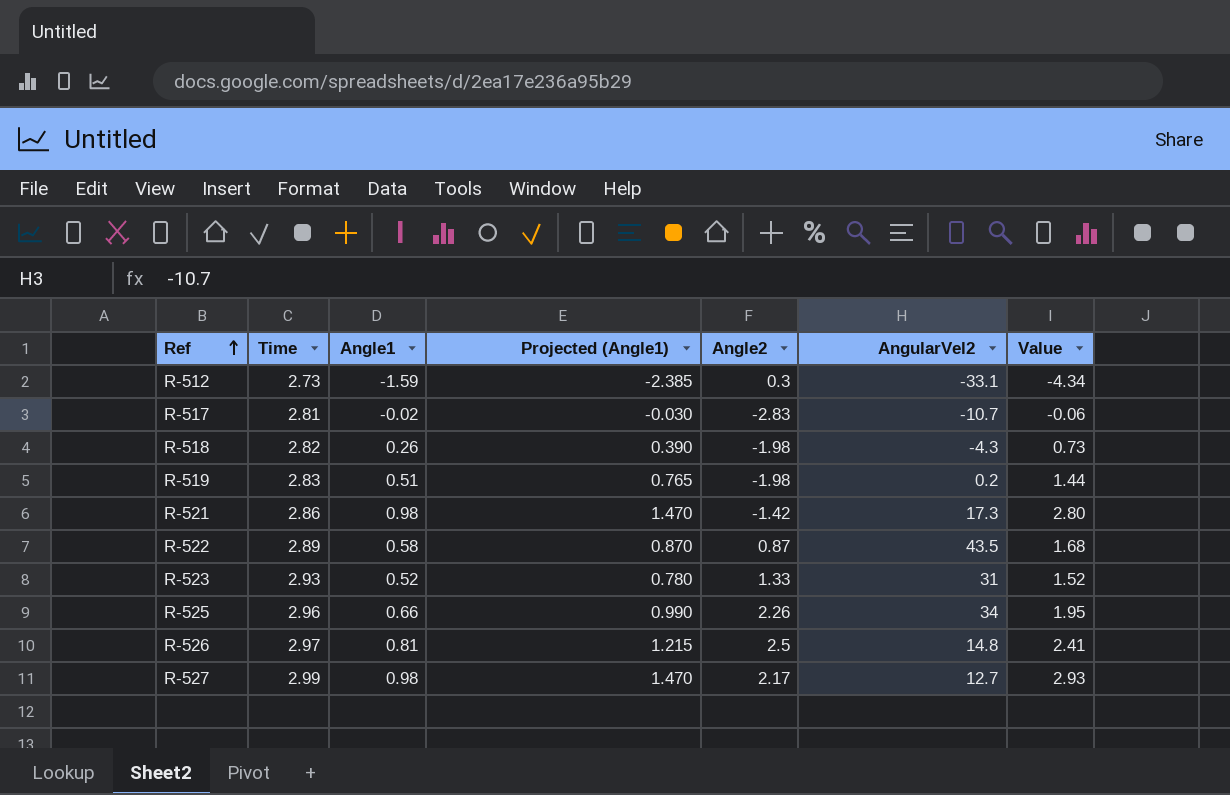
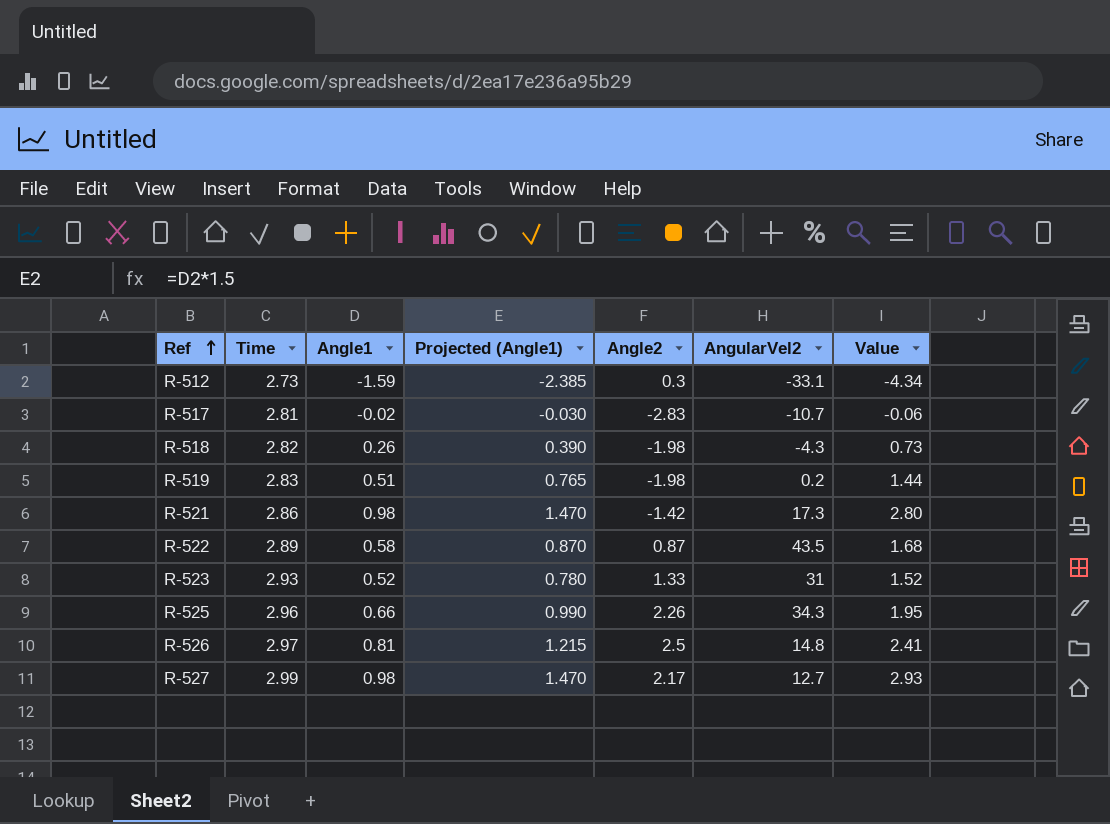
R-525 | AngularVel2: 34 -> 34.3

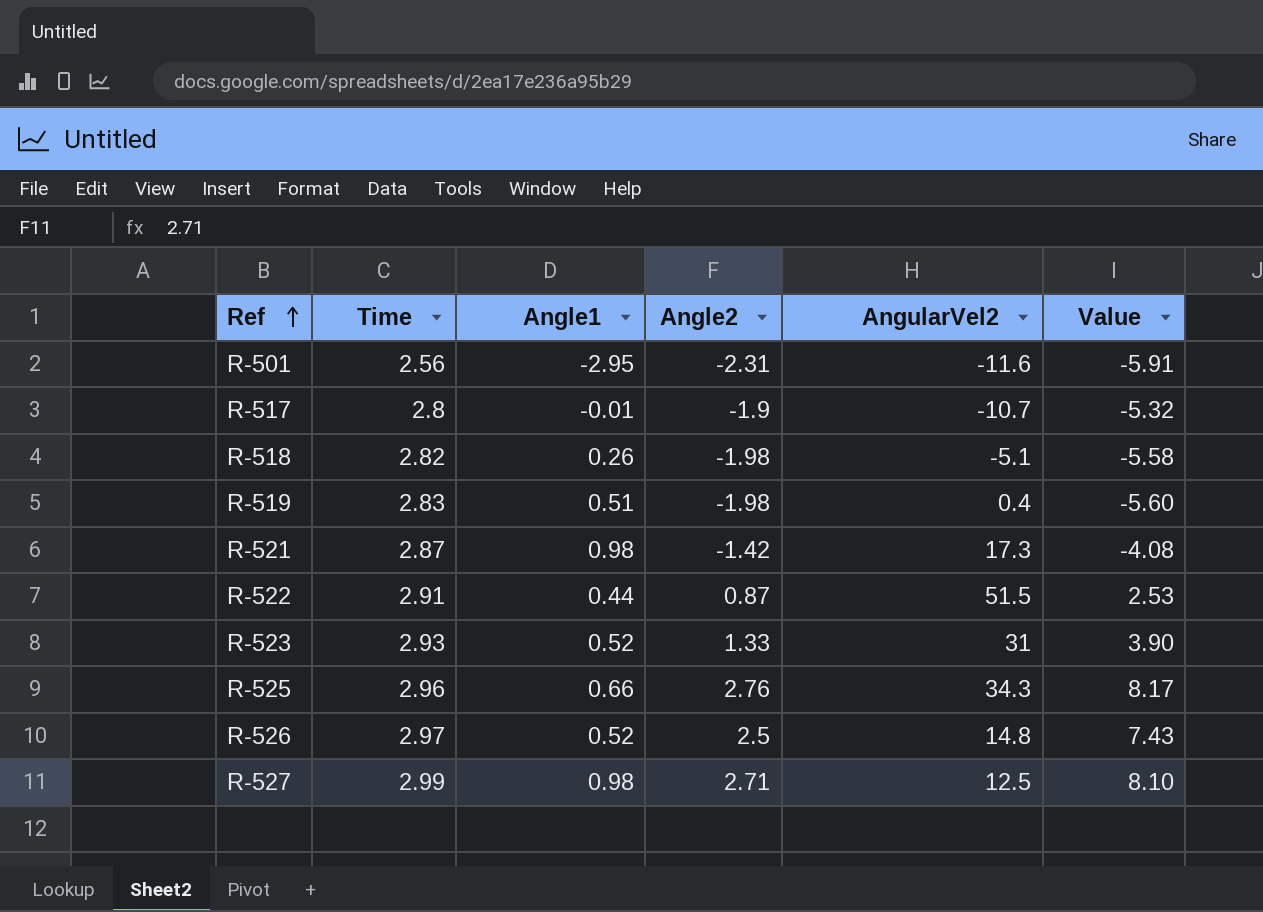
column Projected (Angle1) | formula: [Angle1] * 1.5 -> none
column Value | formula: [Time] * [Angle1] -> [Time] * [Angle2]
row R-512: 2.73 | -1.59 | -2.385 | 0.3 | -33.1 | -4.34 -> none
row R-501: none -> 2.56 | -2.95 | -2.31 | -11.6 | -5.91
R-517 | Time: 2.81 -> 2.8
R-517 | Angle1: -0.02 -> -0.01
R-517 | Angle2: -2.83 -> -1.9
R-518 | AngularVel2: -4.3 -> -5.1
R-519 | AngularVel2: 0.2 -> 0.4
R-521 | Time: 2.86 -> 2.87
R-522 | Time: 2.89 -> 2.91
R-522 | Angle1: 0.58 -> 0.44
R-522 | AngularVel2: 43.5 -> 51.5
R-525 | Angle2: 2.26 -> 2.76
R-526 | Angle1: 0.81 -> 0.52
R-527 | Angle2: 2.17 -> 2.71
R-527 | AngularVel2: 12.7 -> 12.5

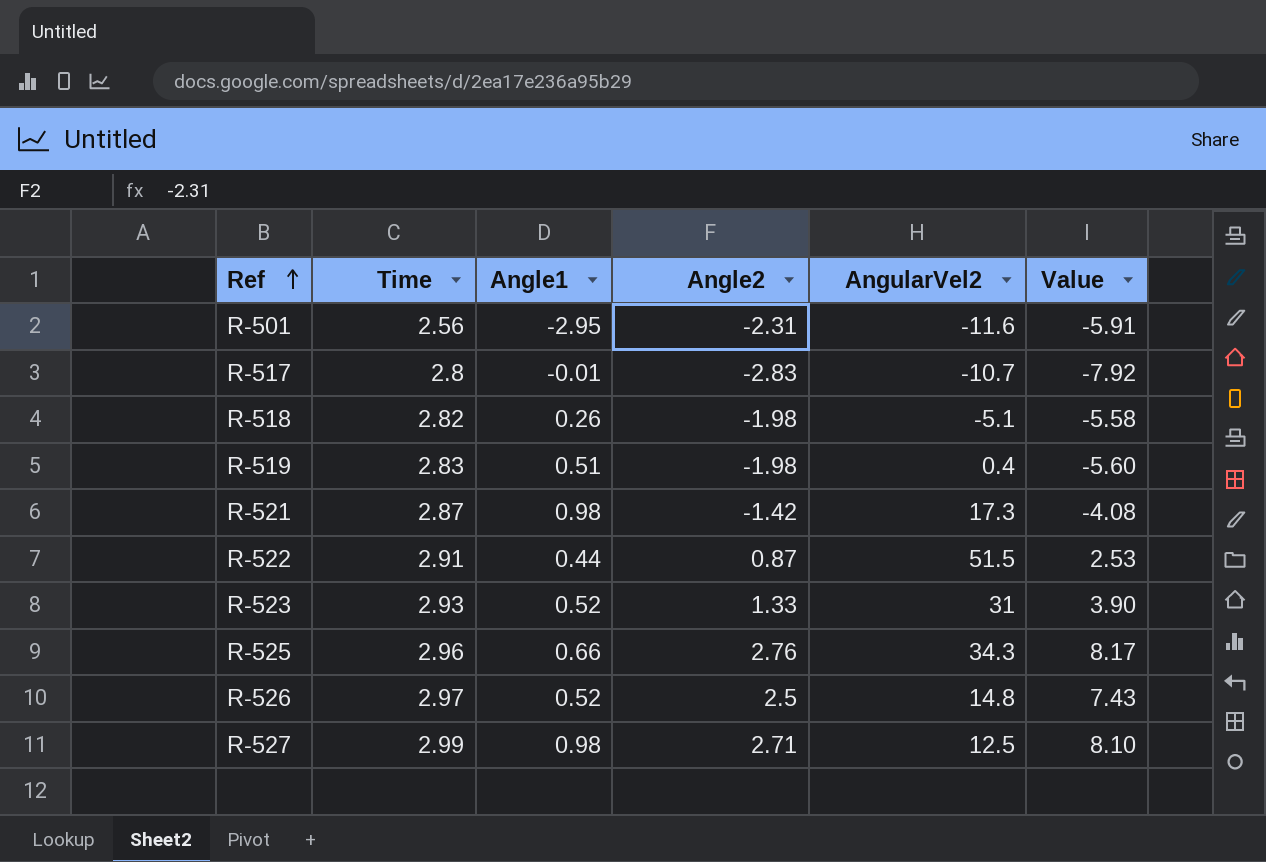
R-517 | Angle2: -1.9 -> -2.83
R-517 | Value: -5.32 -> -7.92

